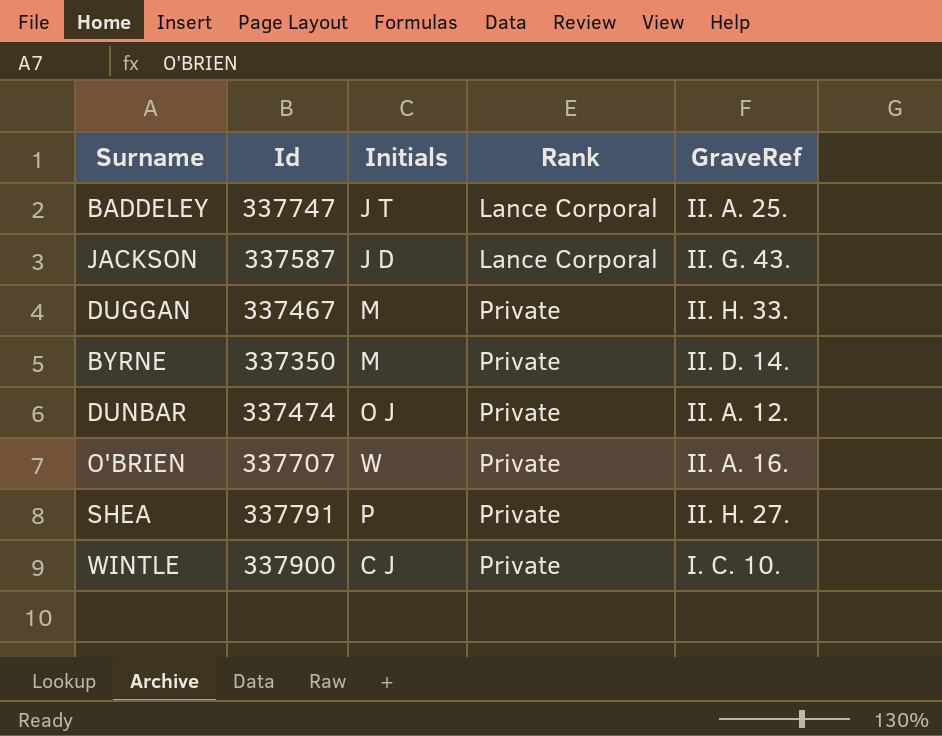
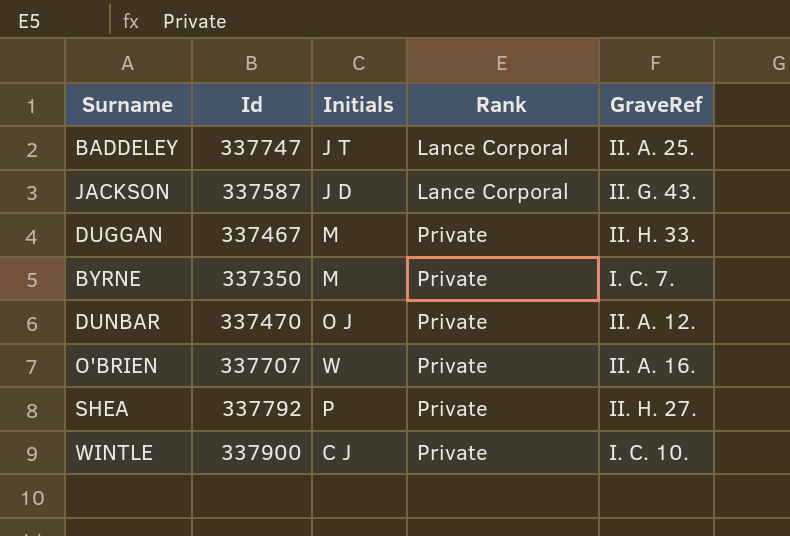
BYRNE | GraveRef: II. D. 14. -> I. C. 7.
DUNBAR | Id: 337474 -> 337470
SHEA | Id: 337791 -> 337792

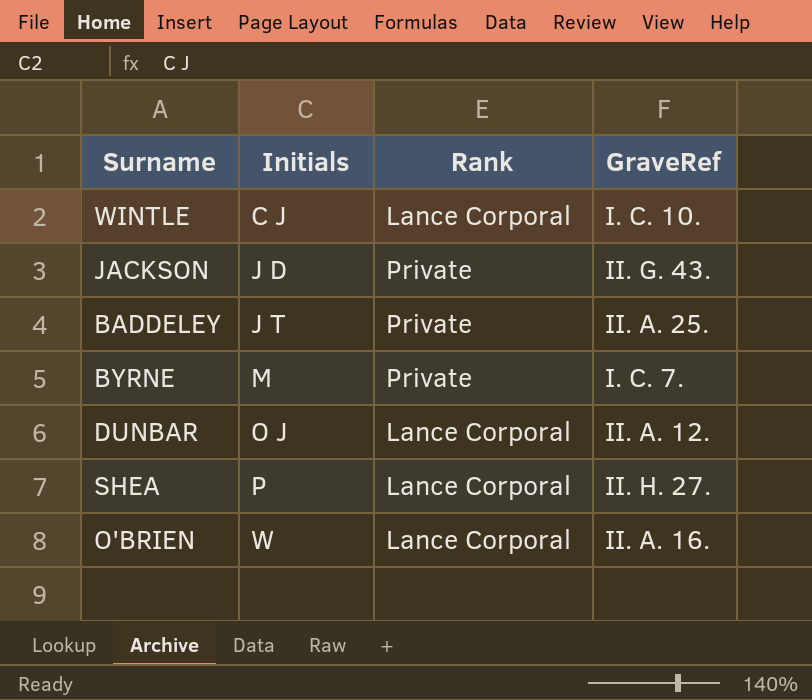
row order: Rank ascending -> Initials ascending
column Id | position: 2 -> none
row DUGGAN: 337467 | M | Private | II. H. 33. -> none
WINTLE | Rank: Private -> Lance Corporal
JACKSON | Rank: Lance Corporal -> Private
BADDELEY | Rank: Lance Corporal -> Private
DUNBAR | Rank: Private -> Lance Corporal
SHEA | Rank: Private -> Lance Corporal
O'BRIEN | Rank: Private -> Lance Corporal

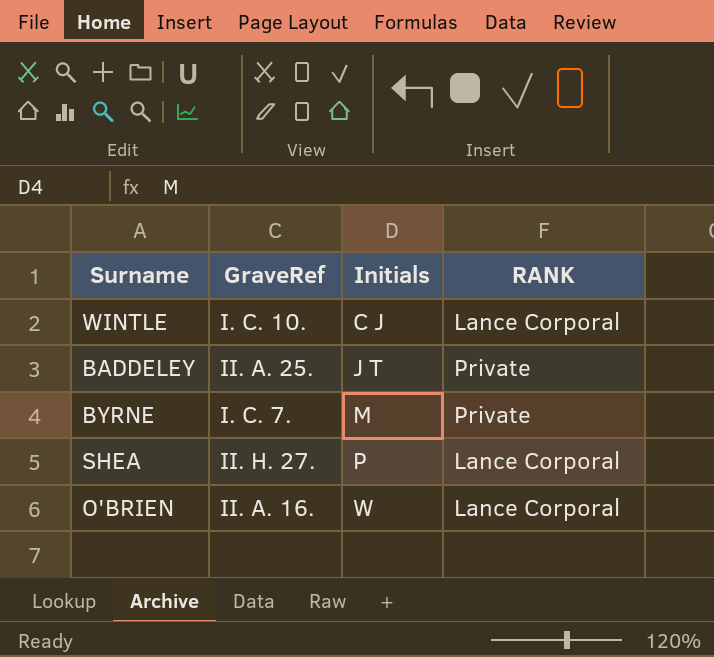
column GraveRef | position: 4 -> 2
column name: Rank -> RANK
row JACKSON: J D | Private | II. G. 43. -> none
row DUNBAR: O J | Lance Corporal | II. A. 12. -> none

